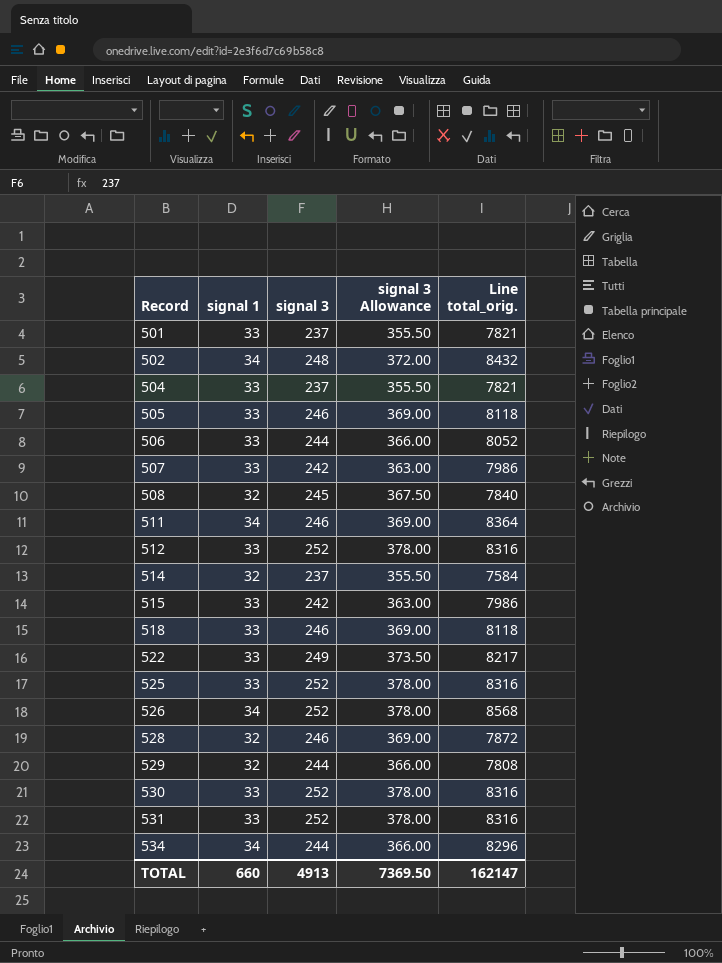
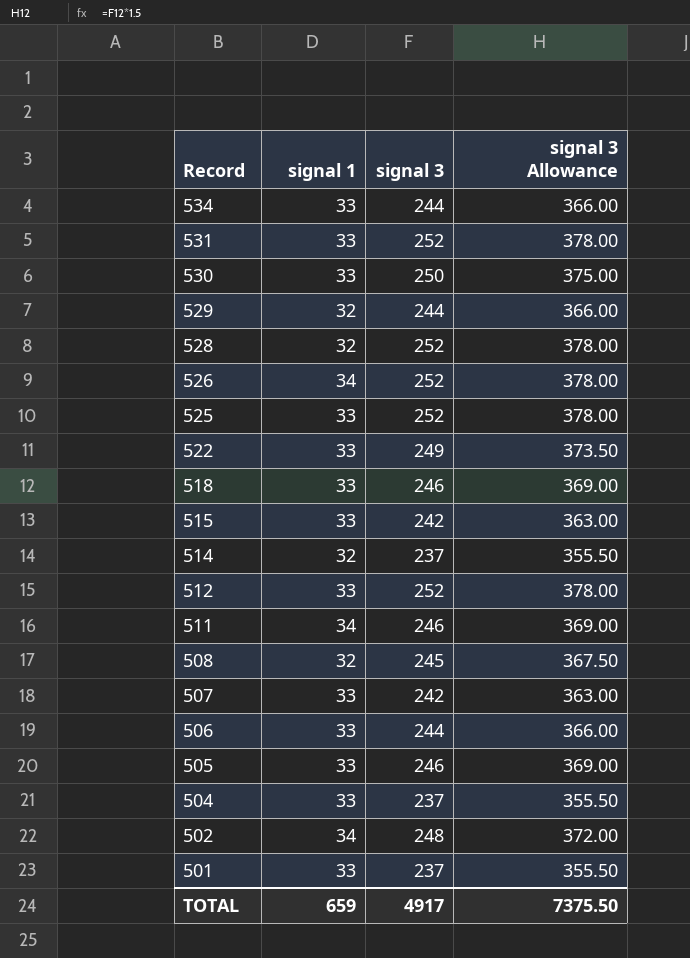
row order: Record ascending -> Record descending
column Line total_orig. | formula: [signal 1] * [signal 3] -> none
534 | signal 1: 34 -> 33
530 | signal 3: 252 -> 250
530 | signal 3 Allowance: 378.00 -> 375.00
528 | signal 3: 246 -> 252
528 | signal 3 Allowance: 369.00 -> 378.00
TOTAL | signal 1: 660 -> 659
TOTAL | signal 3: 4913 -> 4917
TOTAL | signal 3 Allowance: 7369.50 -> 7375.50

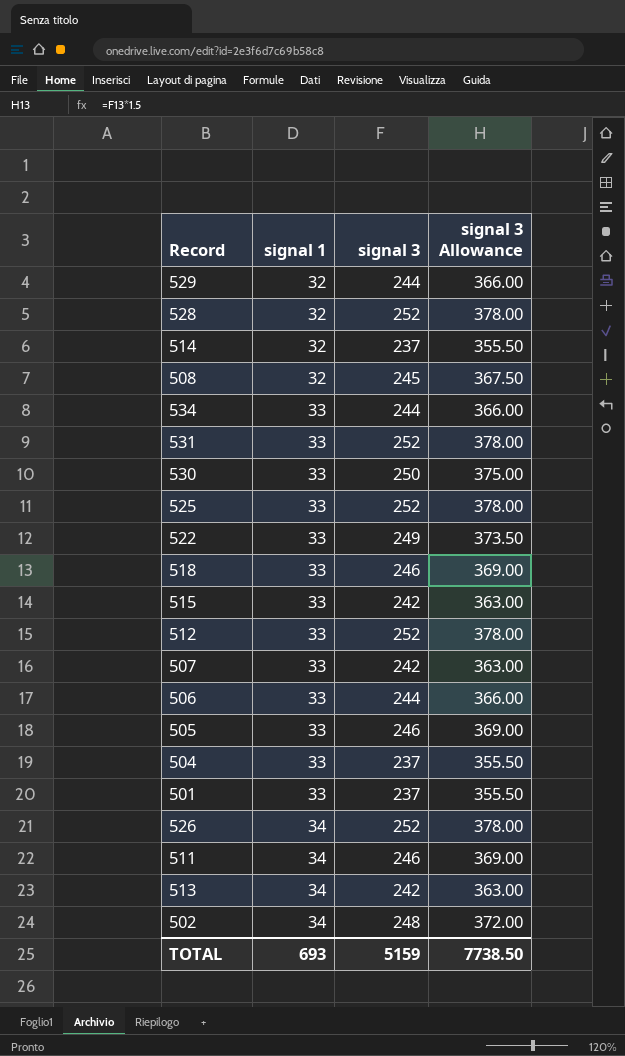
row order: Record descending -> signal 1 ascending
row 513: none -> 34 | 242 | 363.00
TOTAL | signal 1: 659 -> 693
TOTAL | signal 3: 4917 -> 5159
TOTAL | signal 3 Allowance: 7375.50 -> 7738.50

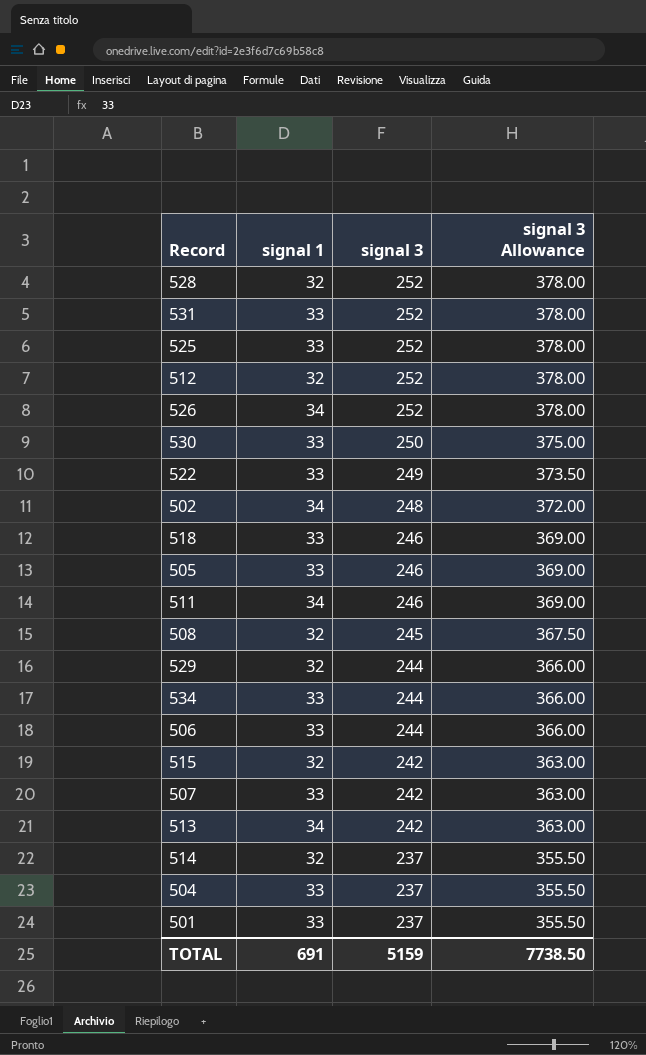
row order: signal 1 ascending -> signal 3 descending
512 | signal 1: 33 -> 32
515 | signal 1: 33 -> 32
TOTAL | signal 1: 693 -> 691

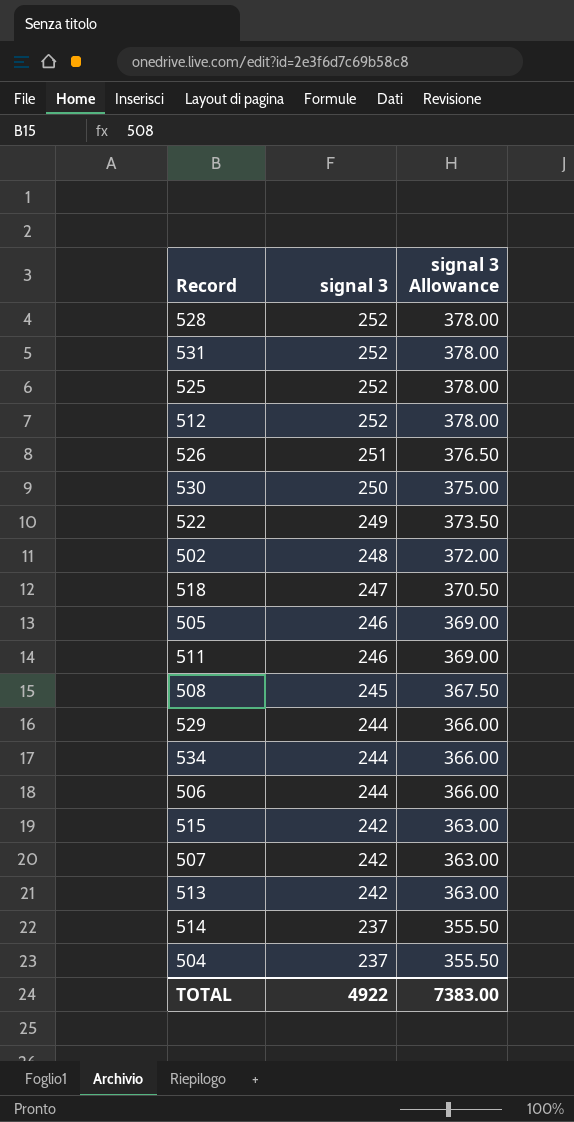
column signal 1 | position: 2 -> none
row 501: 33 | 237 | 355.50 -> none
526 | signal 3: 252 -> 251
526 | signal 3 Allowance: 378.00 -> 376.50
518 | signal 3: 246 -> 247
518 | signal 3 Allowance: 369.00 -> 370.50
TOTAL | signal 3: 5159 -> 4922
TOTAL | signal 3 Allowance: 7738.50 -> 7383.00

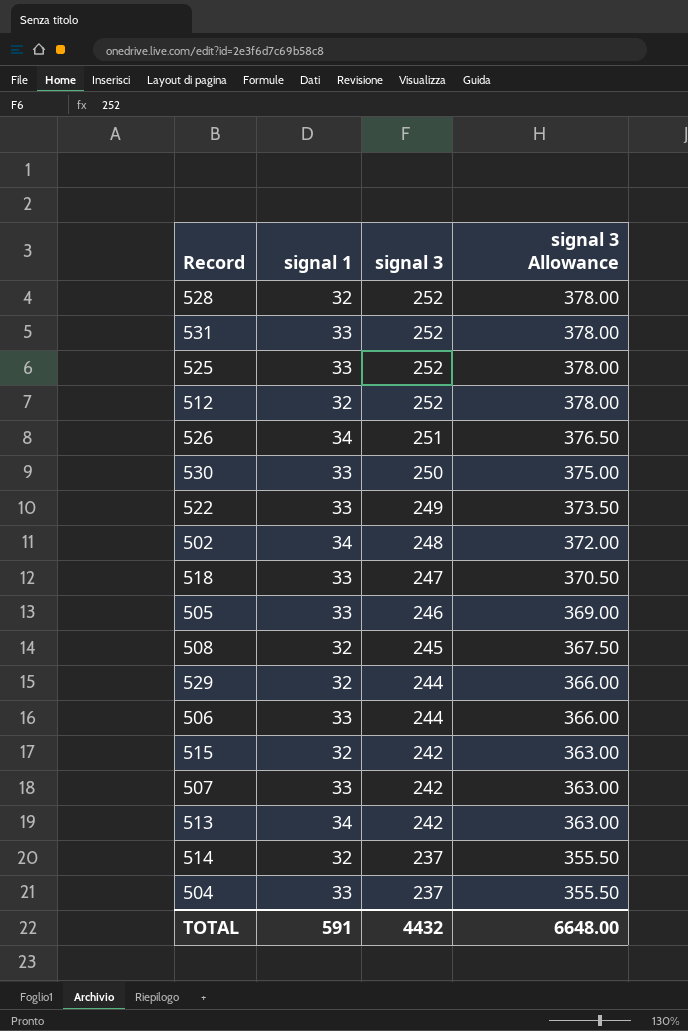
column signal 1 | position: none -> 2
row 511: 246 | 369.00 -> none
row 534: 244 | 366.00 -> none
TOTAL | signal 3: 4922 -> 4432
TOTAL | signal 3 Allowance: 7383.00 -> 6648.00

